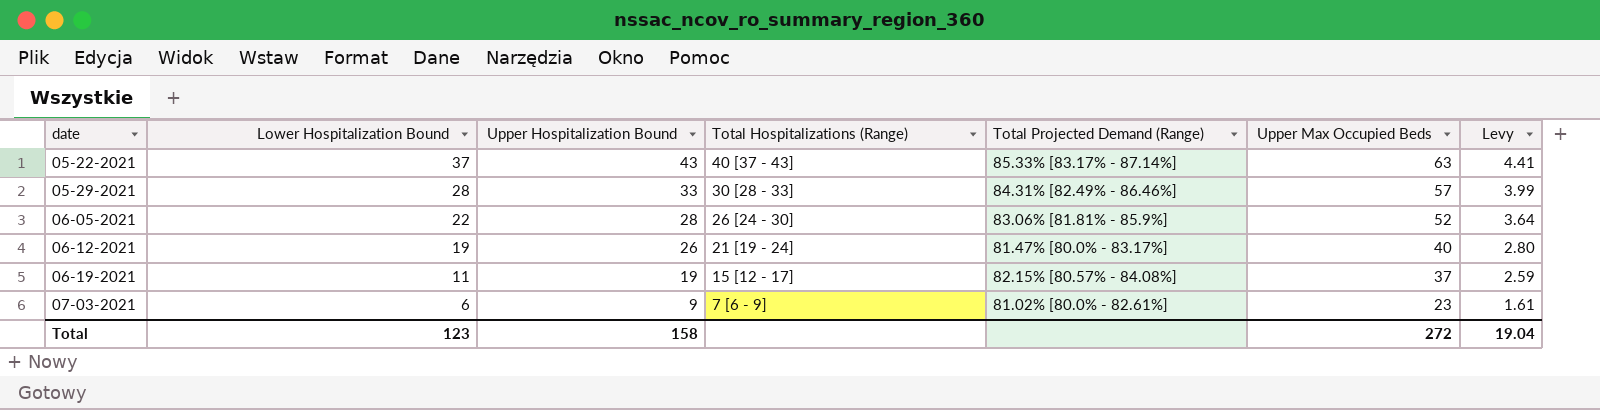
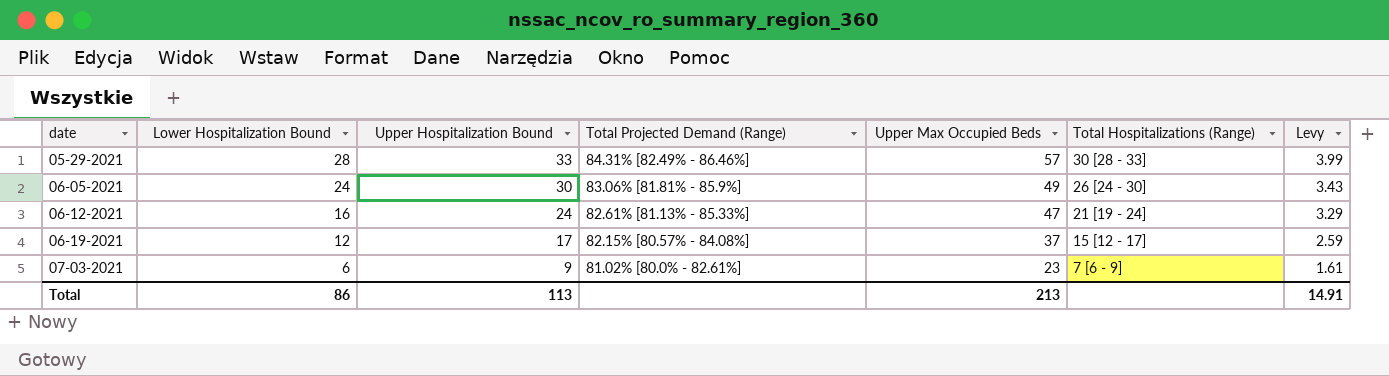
column Total Hospitalizations (Range) | position: 4 -> 6
row 05-22-2021: 37 | 43 | 40 [37 - 43] | 85.33% [83.17% - 87.14%] | 63 | 4.41 -> none
06-05-2021 | Lower Hospitalization Bound: 22 -> 24
06-05-2021 | Upper Hospitalization Bound: 28 -> 30
06-05-2021 | Upper Max Occupied Beds: 52 -> 49
06-05-2021 | Levy: 3.64 -> 3.43
06-12-2021 | Lower Hospitalization Bound: 19 -> 16
06-12-2021 | Upper Hospitalization Bound: 26 -> 24
06-12-2021 | Total Projected Demand (Range): 81.47% [80.0% - 83.17%] -> 82.61% [81.13% - 85.33%]
06-12-2021 | Upper Max Occupied Beds: 40 -> 47
06-12-2021 | Levy: 2.80 -> 3.29
06-19-2021 | Lower Hospitalization Bound: 11 -> 12
06-19-2021 | Upper Hospitalization Bound: 19 -> 17
Total | Lower Hospitalization Bound: 123 -> 86
Total | Upper Hospitalization Bound: 158 -> 113
Total | Upper Max Occupied Beds: 272 -> 213
Total | Levy: 19.04 -> 14.91

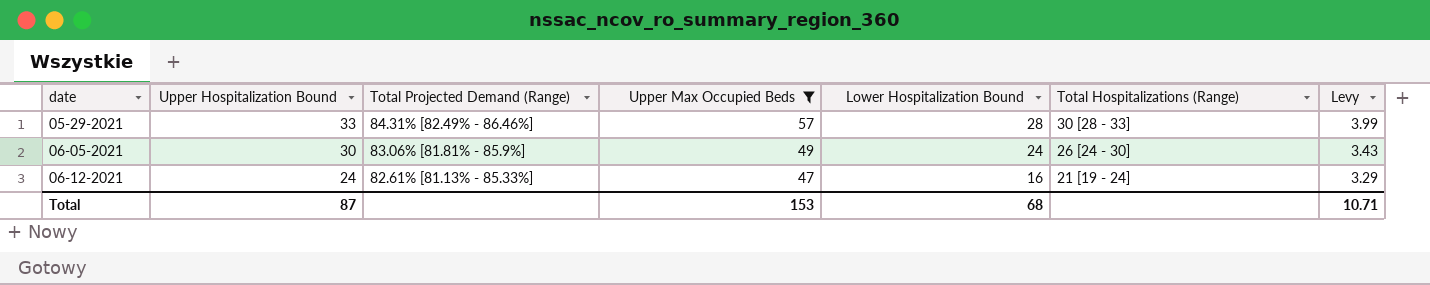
filter: none -> Upper Max Occupied Beds >= 47
column Lower Hospitalization Bound | position: 2 -> 5
Total | Upper Hospitalization Bound: 113 -> 87
Total | Upper Max Occupied Beds: 213 -> 153
Total | Lower Hospitalization Bound: 86 -> 68
Total | Levy: 14.91 -> 10.71

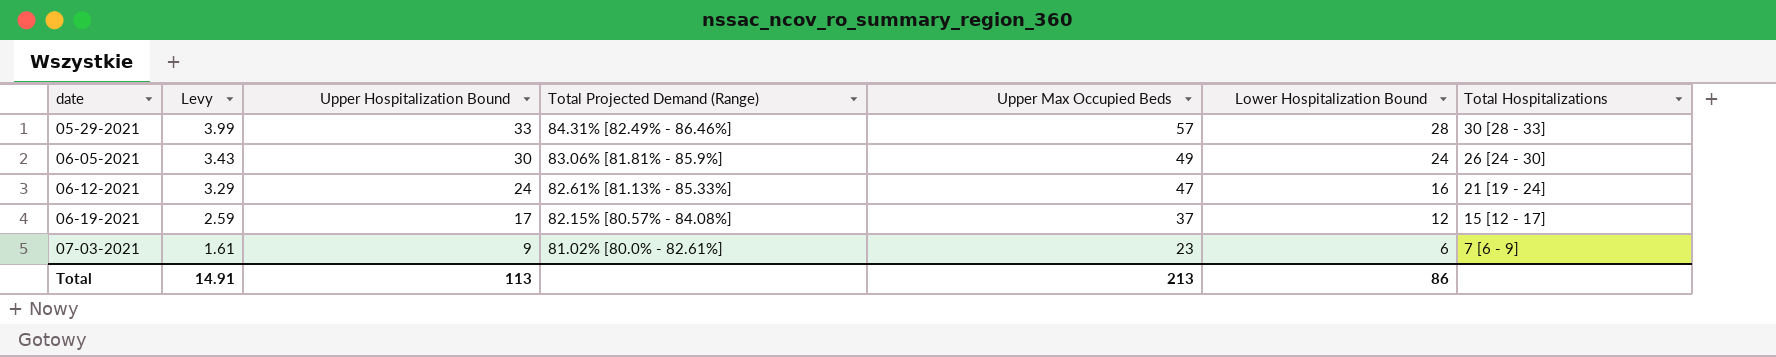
filter: Upper Max Occupied Beds >= 47 -> none
column Levy | position: 7 -> 2
column name: Total Hospitalizations (Range) -> Total Hospitalizations
Total | Levy: 10.71 -> 14.91
Total | Upper Hospitalization Bound: 87 -> 113
Total | Upper Max Occupied Beds: 153 -> 213
Total | Lower Hospitalization Bound: 68 -> 86

